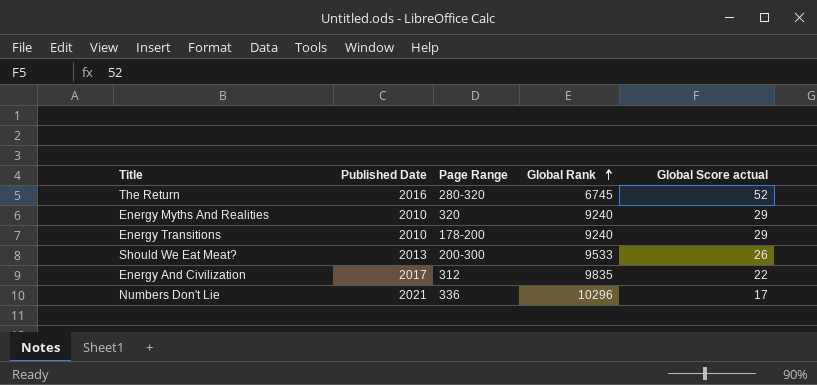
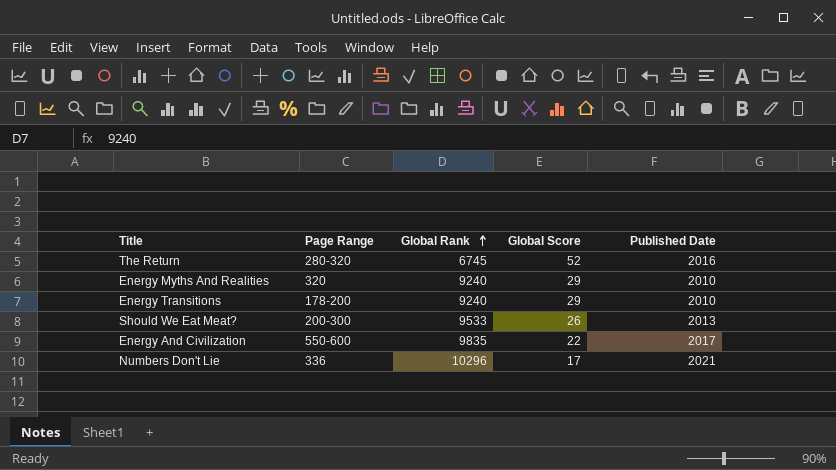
column name: Global Score actual -> Global Score
column Published Date | position: 2 -> 5
Energy And Civilization | Page Range: 312 -> 550-600

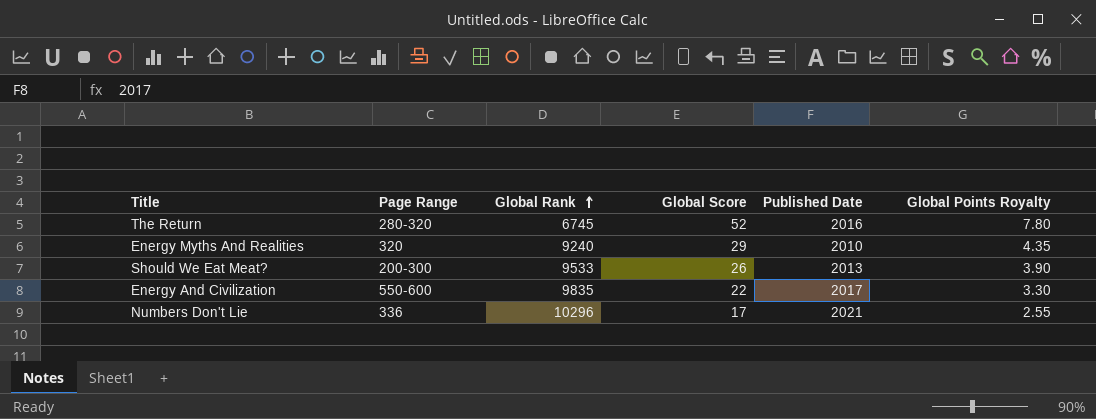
column Global Points Royalty | formula: none -> [Global Score] * 0.15
row Energy Transitions: 178-200 | 9240 | 29 | 2010 -> none

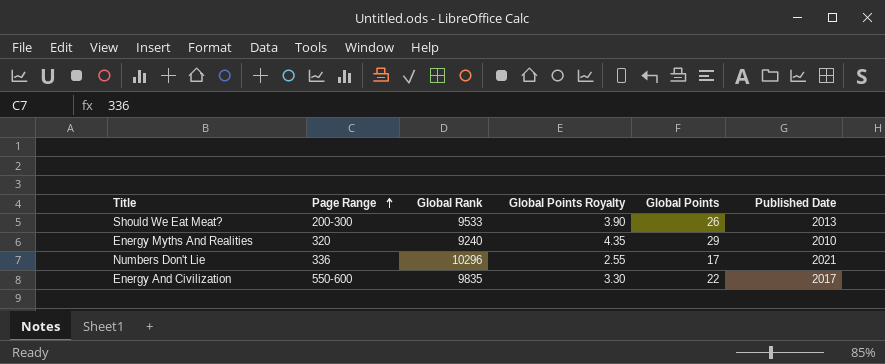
row order: Global Rank ascending -> Page Range ascending
column Global Points Royalty | position: 6 -> 4
column name: Global Score -> Global Points
row The Return: 280-320 | 6745 | 52 | 2016 | 7.80 -> none

